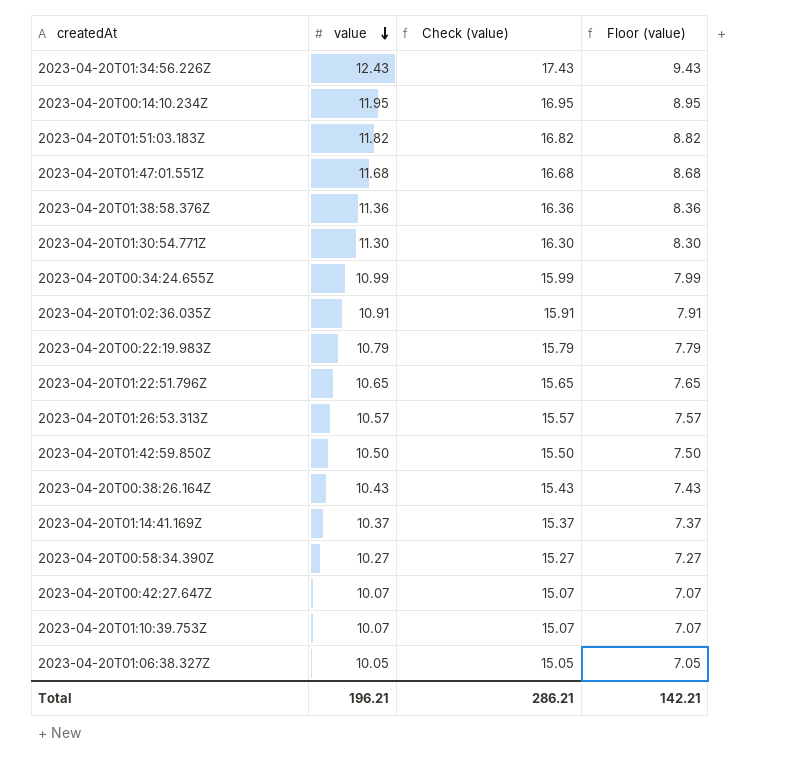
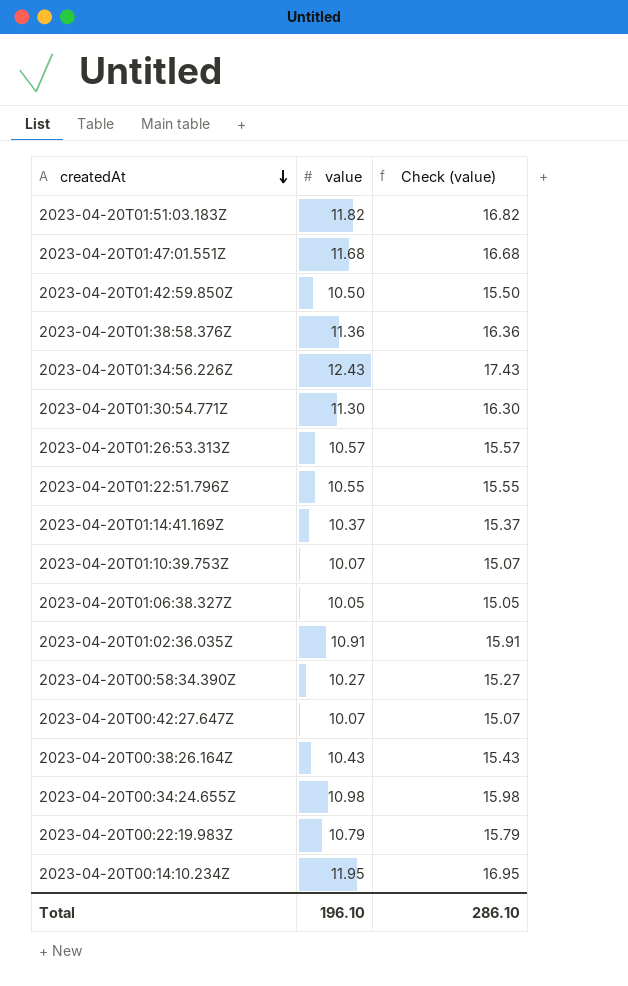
row order: value descending -> createdAt descending
column Floor (value) | formula: [value] - 3 -> none
2023-04-20T01:22:51.796Z | value: 10.65 -> 10.55
2023-04-20T01:22:51.796Z | Check (value): 15.65 -> 15.55
2023-04-20T00:34:24.655Z | value: 10.99 -> 10.98
2023-04-20T00:34:24.655Z | Check (value): 15.99 -> 15.98
Total | value: 196.21 -> 196.10
Total | Check (value): 286.21 -> 286.10

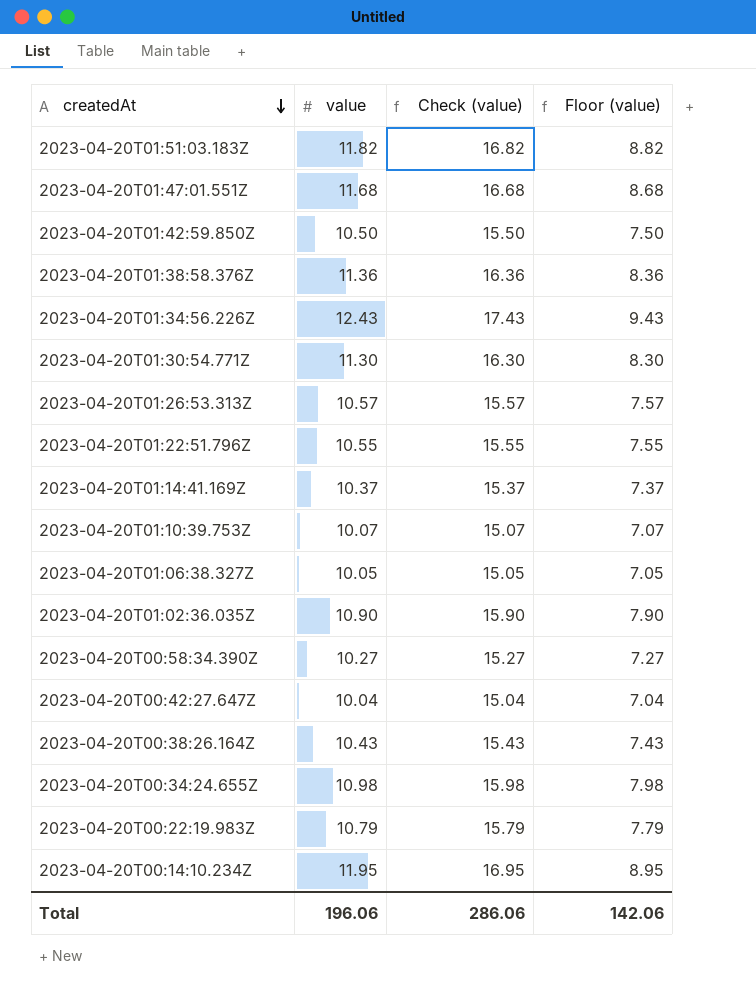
column Floor (value) | formula: none -> [value] - 3
2023-04-20T01:02:36.035Z | value: 10.91 -> 10.90
2023-04-20T01:02:36.035Z | Check (value): 15.91 -> 15.90
2023-04-20T00:42:27.647Z | value: 10.07 -> 10.04
2023-04-20T00:42:27.647Z | Check (value): 15.07 -> 15.04
Total | value: 196.10 -> 196.06
Total | Check (value): 286.10 -> 286.06

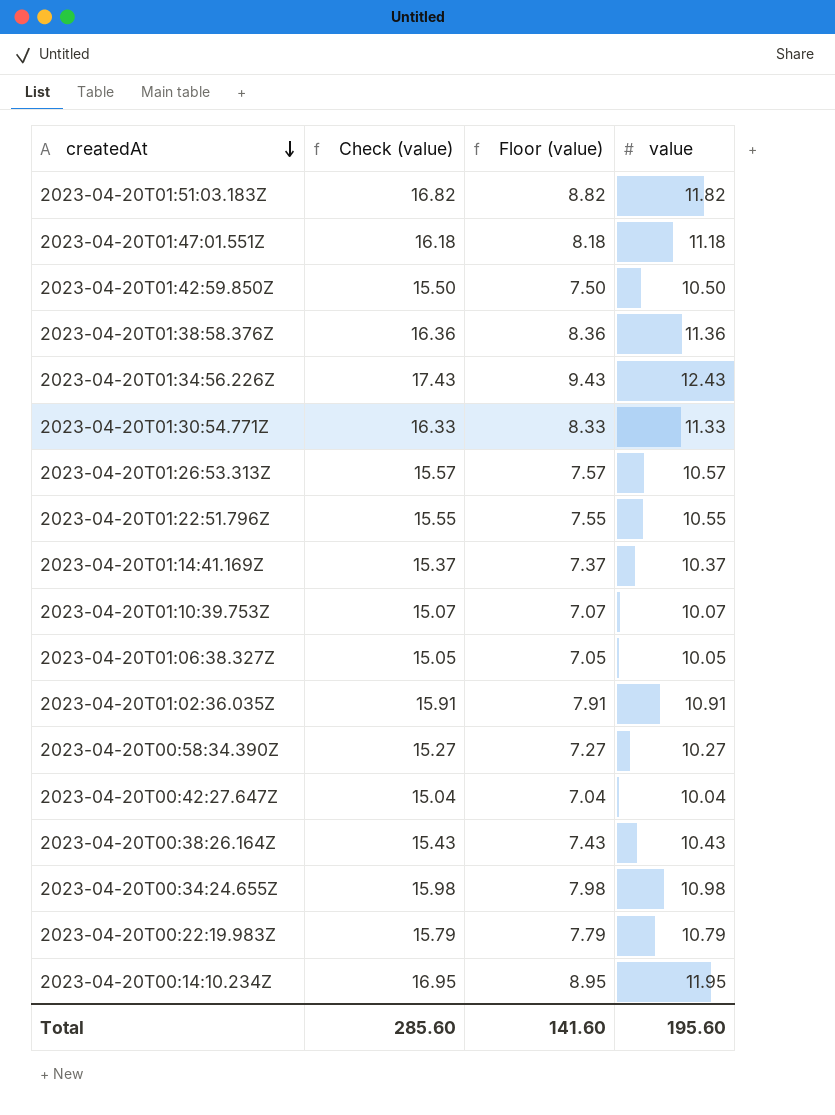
column value | position: 2 -> 4
2023-04-20T01:47:01.551Z | Check (value): 16.68 -> 16.18
2023-04-20T01:47:01.551Z | Floor (value): 8.68 -> 8.18
2023-04-20T01:47:01.551Z | value: 11.68 -> 11.18
2023-04-20T01:30:54.771Z | Check (value): 16.30 -> 16.33
2023-04-20T01:30:54.771Z | Floor (value): 8.30 -> 8.33
2023-04-20T01:30:54.771Z | value: 11.30 -> 11.33
2023-04-20T01:02:36.035Z | Check (value): 15.90 -> 15.91
2023-04-20T01:02:36.035Z | Floor (value): 7.90 -> 7.91
2023-04-20T01:02:36.035Z | value: 10.90 -> 10.91
Total | Check (value): 286.06 -> 285.60
Total | Floor (value): 142.06 -> 141.60
Total | value: 196.06 -> 195.60

